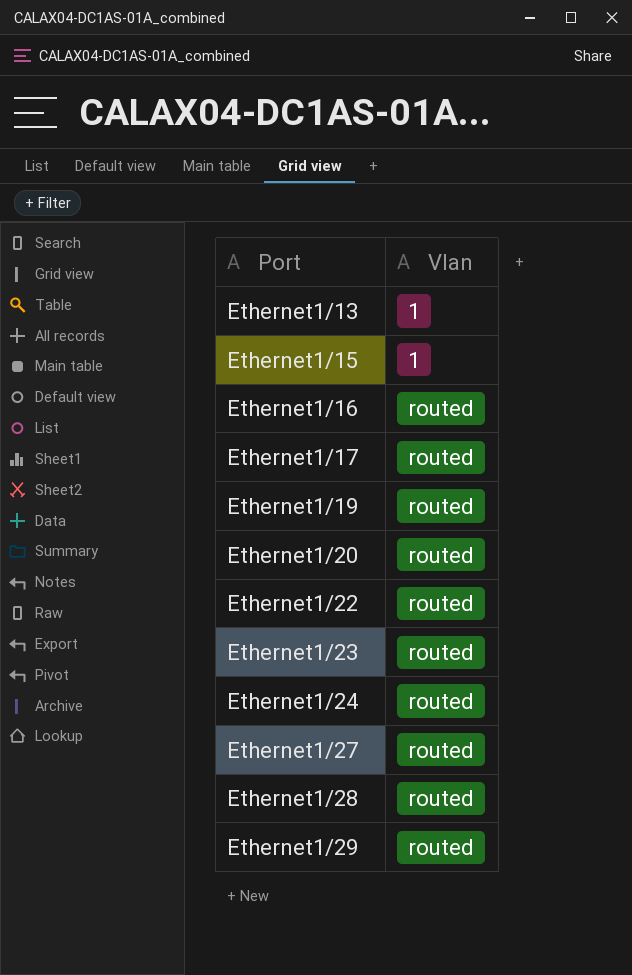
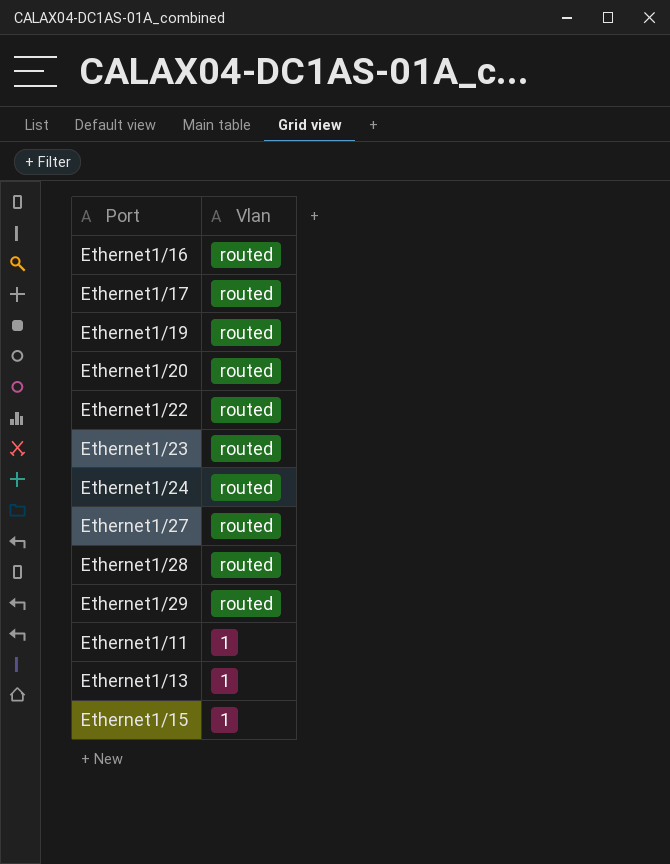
row order: Port ascending -> Vlan descending
row Ethernet1/11: none -> 1

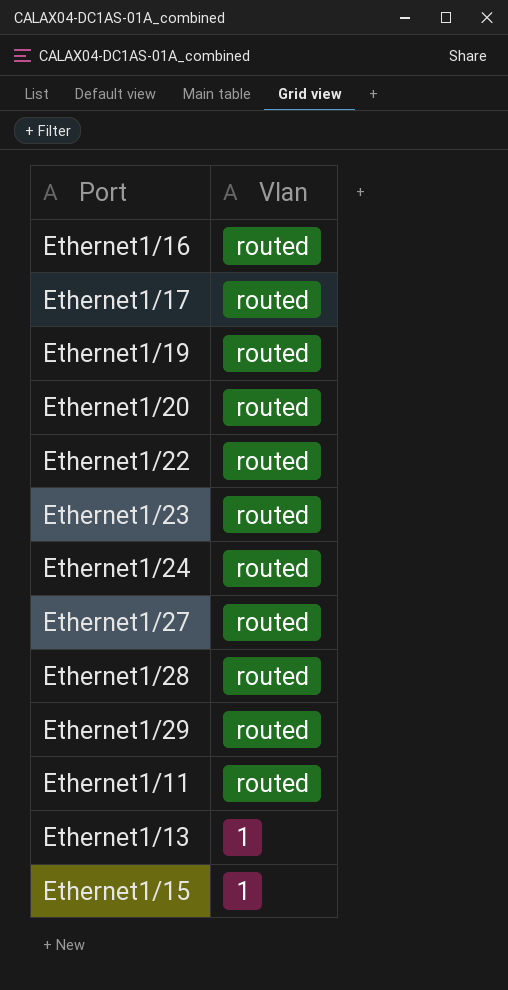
Ethernet1/11 | Vlan: 1 -> routed

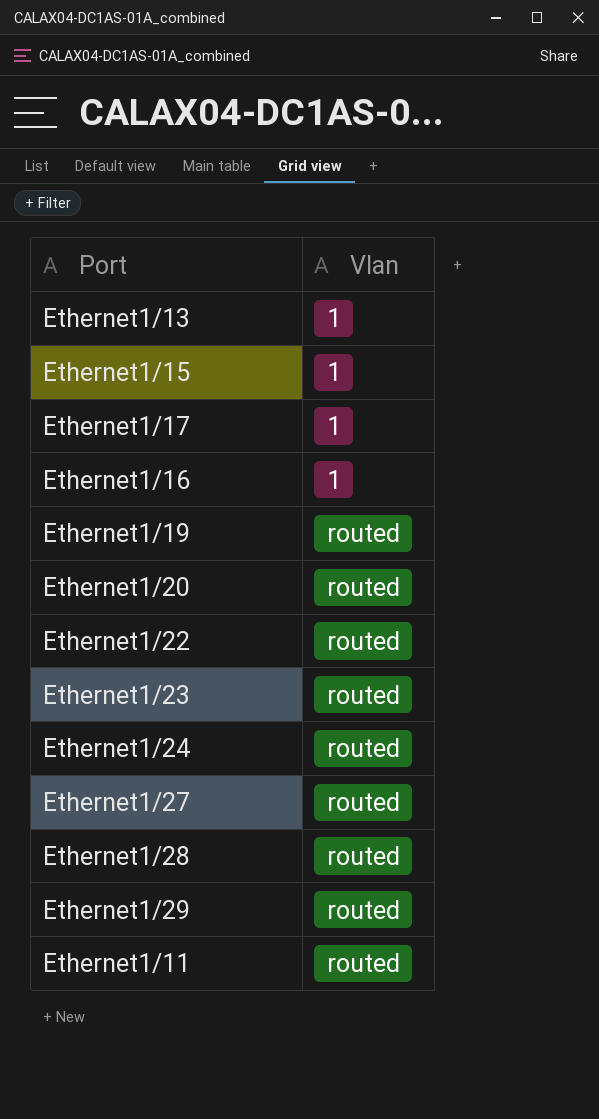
row order: Vlan descending -> Vlan ascending
Ethernet1/17 | Vlan: routed -> 1
Ethernet1/16 | Vlan: routed -> 1

